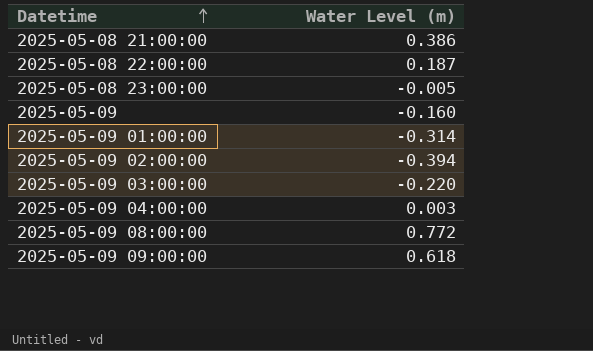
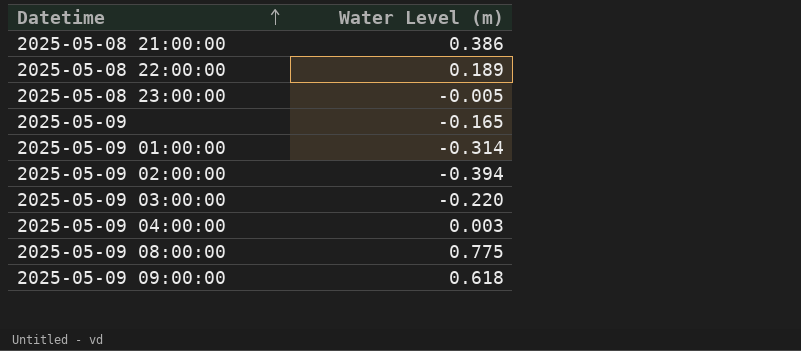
2025-05-08 22:00:00 | Water Level (m): 0.187 -> 0.189
2025-05-09 | Water Level (m): -0.160 -> -0.165
2025-05-09 08:00:00 | Water Level (m): 0.772 -> 0.775

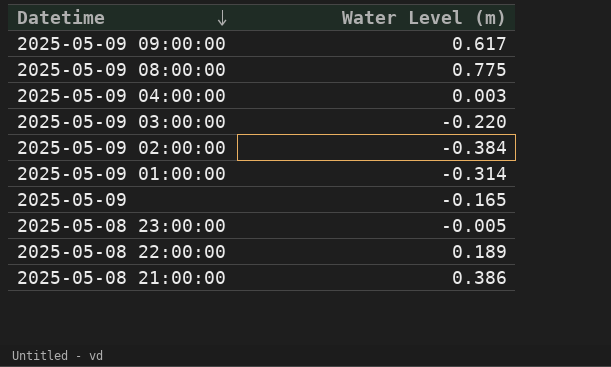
row order: Datetime ascending -> Datetime descending
2025-05-09 09:00:00 | Water Level (m): 0.618 -> 0.617
2025-05-09 02:00:00 | Water Level (m): -0.394 -> -0.384

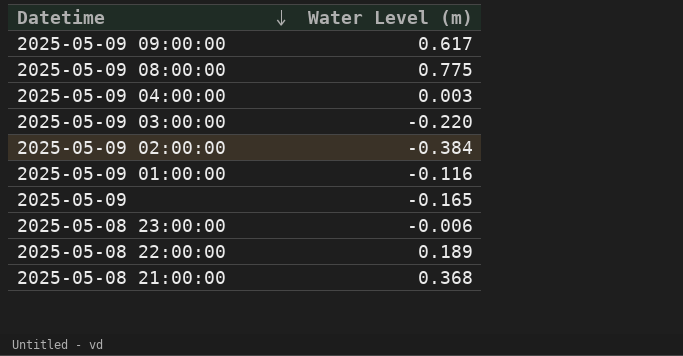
2025-05-09 01:00:00 | Water Level (m): -0.314 -> -0.116
2025-05-08 23:00:00 | Water Level (m): -0.005 -> -0.006
2025-05-08 21:00:00 | Water Level (m): 0.386 -> 0.368

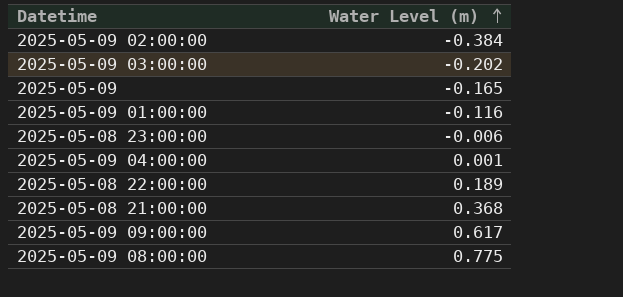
row order: Datetime descending -> Water Level (m) ascending
2025-05-09 03:00:00 | Water Level (m): -0.220 -> -0.202
2025-05-09 04:00:00 | Water Level (m): 0.003 -> 0.001

